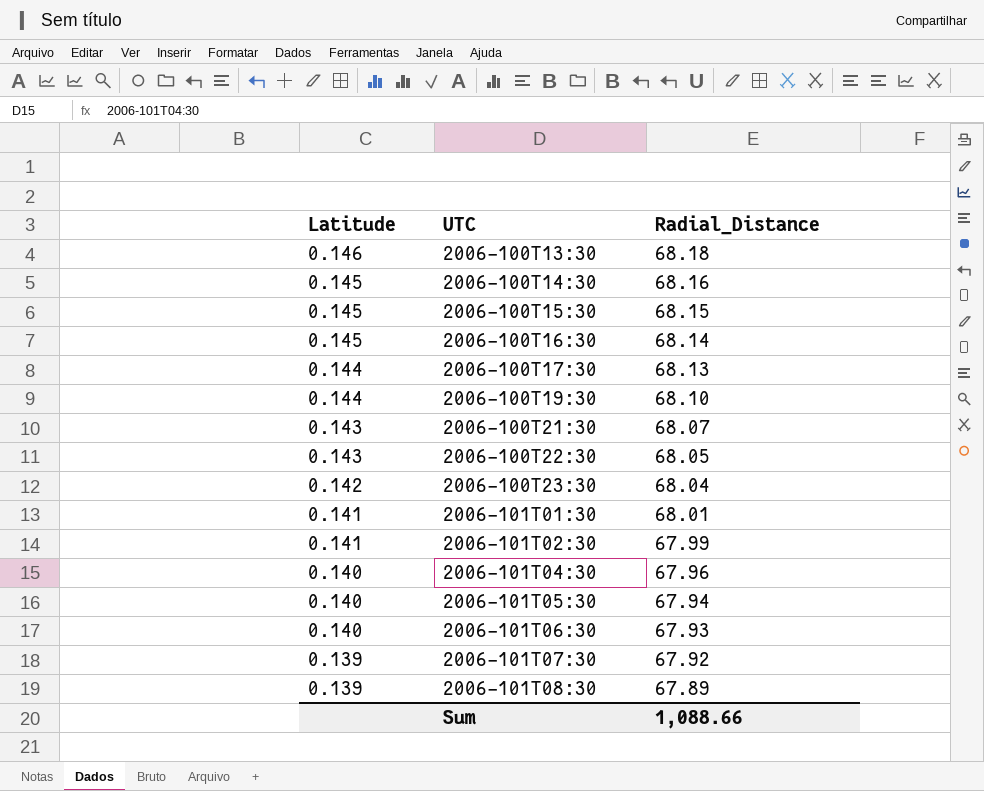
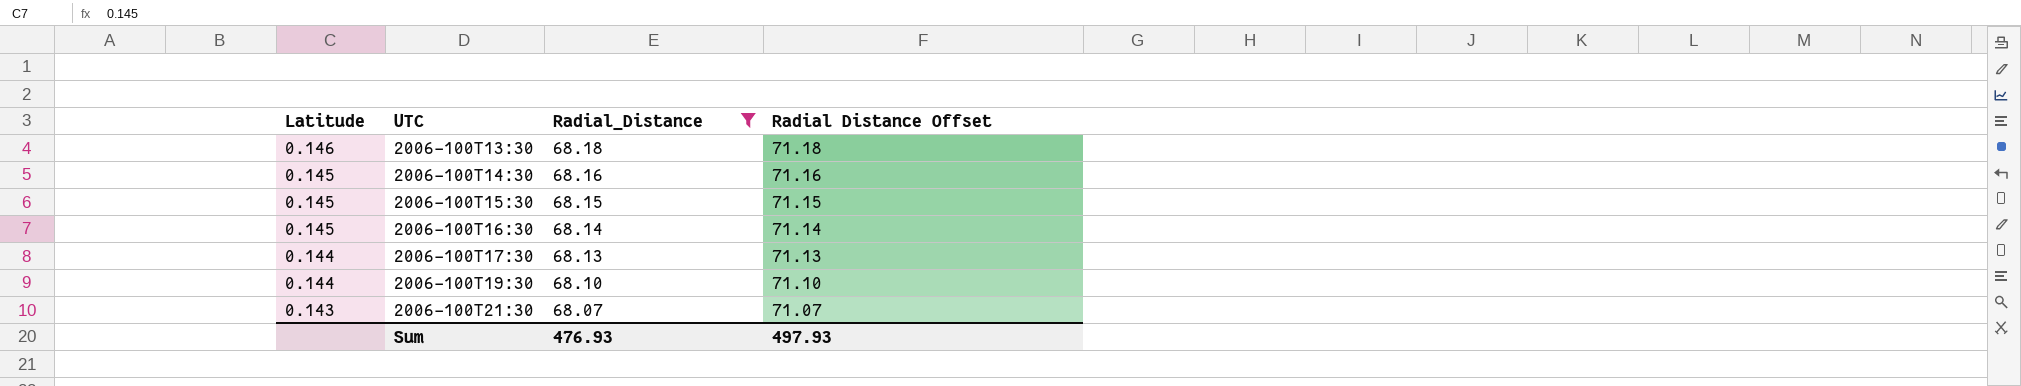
filter: none -> Radial_Distance >= 68.07
column Radial Distance Offset | formula: none -> [Radial_Distance] + 3
Sum | Radial_Distance: 1,088.66 -> 476.93

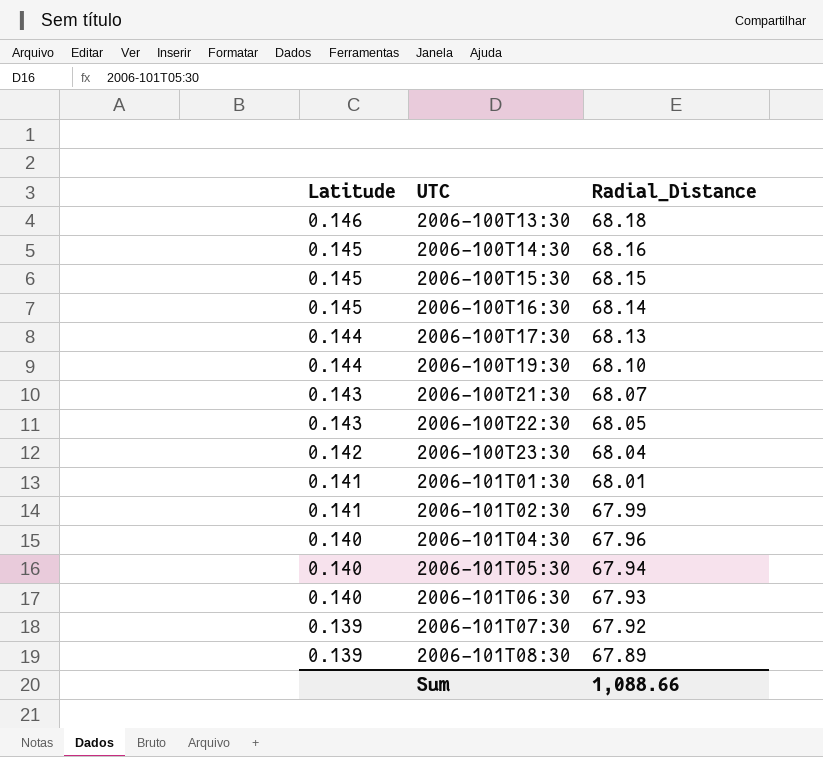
filter: Radial_Distance >= 68.07 -> none
column Radial Distance Offset | formula: [Radial_Distance] + 3 -> none
Sum | Radial_Distance: 476.93 -> 1,088.66

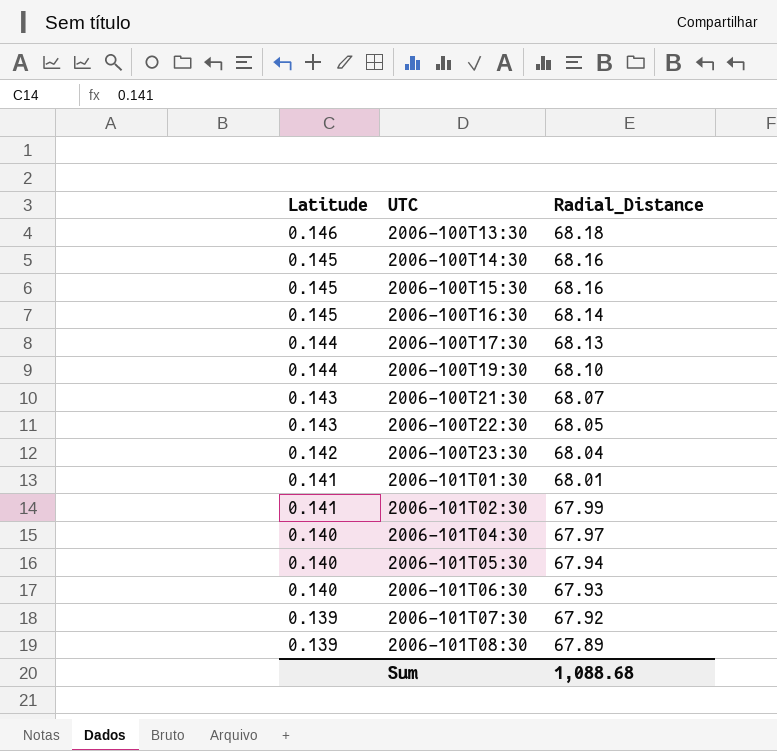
2006-100T15:30 | Radial_Distance: 68.15 -> 68.16
2006-101T04:30 | Radial_Distance: 67.96 -> 67.97
Sum | Radial_Distance: 1,088.66 -> 1,088.68

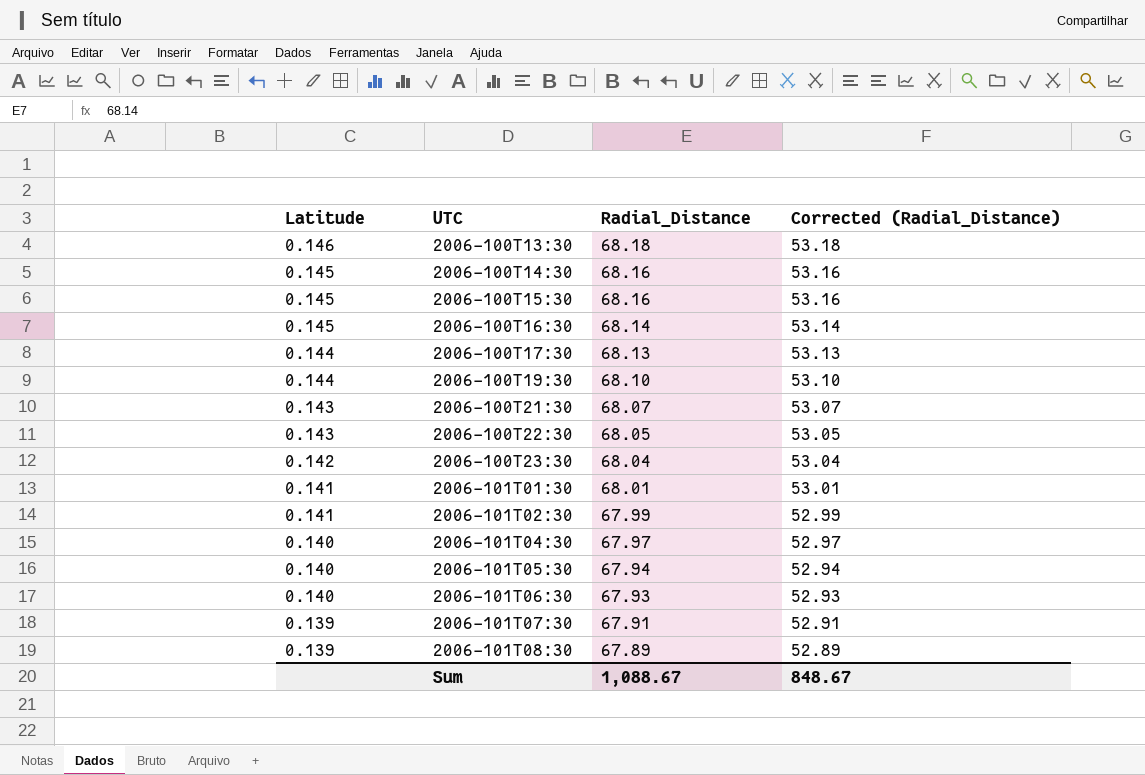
column Corrected (Radial_Distance) | formula: none -> [Radial_Distance] - 15
2006-101T07:30 | Radial_Distance: 67.92 -> 67.91
Sum | Radial_Distance: 1,088.68 -> 1,088.67

